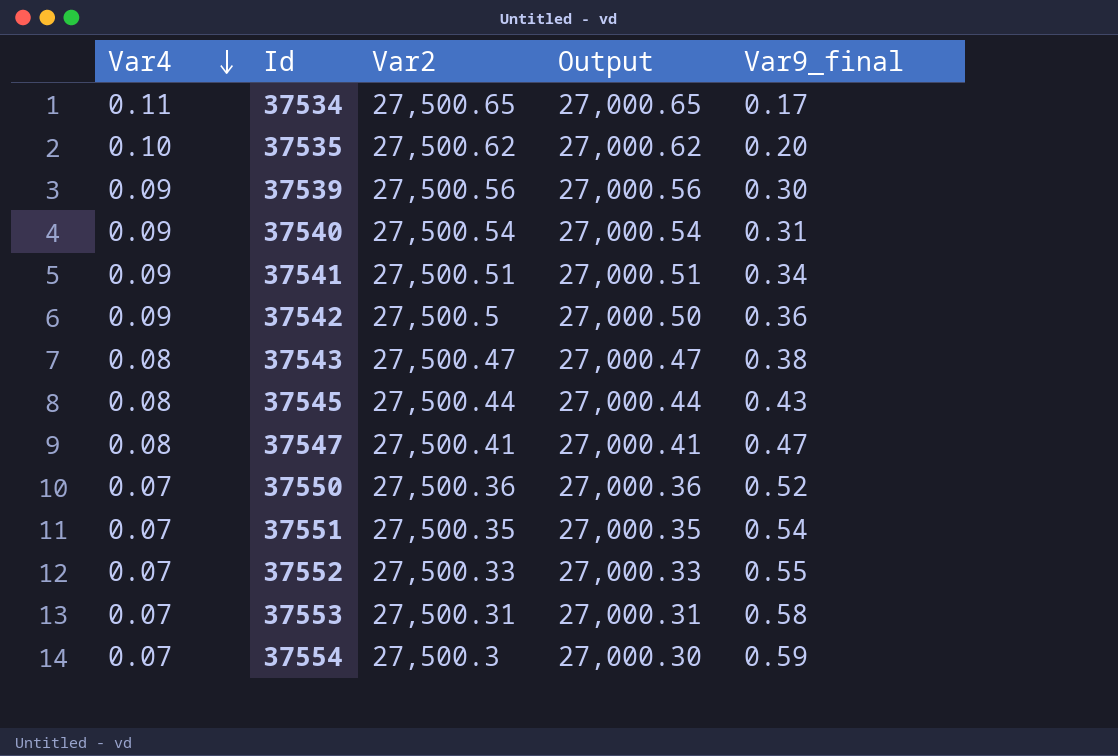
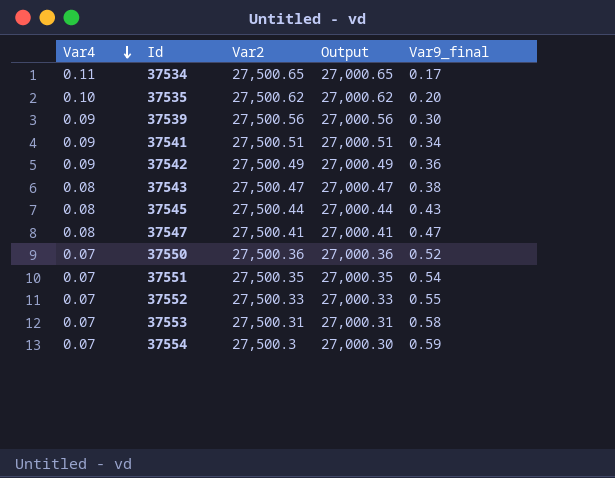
row 37540: 0.09 | 27,500.54 | 27,000.54 | 0.31 -> none
37542 | Var2: 27,500.5 -> 27,500.49
37542 | Output: 27,000.50 -> 27,000.49

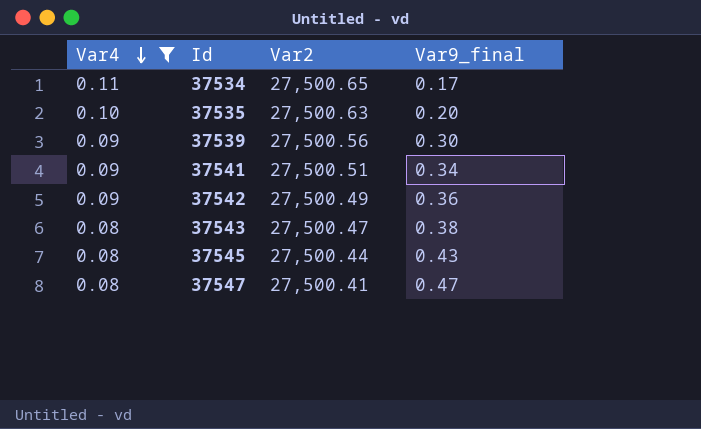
filter: none -> Var4 != 0.07
column Output | formula: [Var2] - 500 -> none
37535 | Var2: 27,500.62 -> 27,500.63

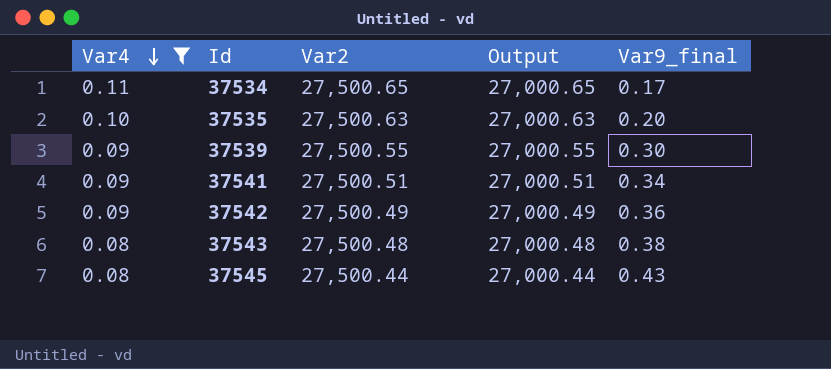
column Output | formula: none -> [Var2] - 500
row 37547: 0.08 | 27,500.41 | 0.47 -> none
37539 | Var2: 27,500.56 -> 27,500.55
37543 | Var2: 27,500.47 -> 27,500.48

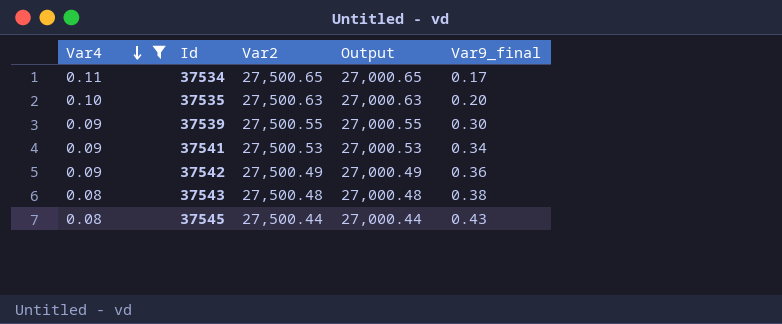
37541 | Var2: 27,500.51 -> 27,500.53
37541 | Output: 27,000.51 -> 27,000.53

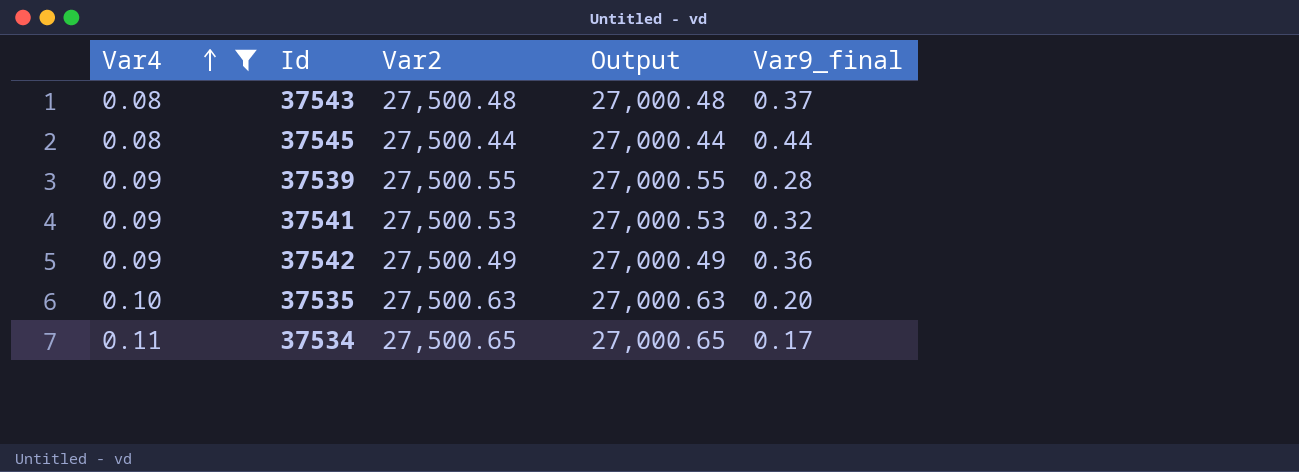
row order: Var4 descending -> Var4 ascending
37543 | Var9_final: 0.38 -> 0.37
37545 | Var9_final: 0.43 -> 0.44
37539 | Var9_final: 0.30 -> 0.28
37541 | Var9_final: 0.34 -> 0.32

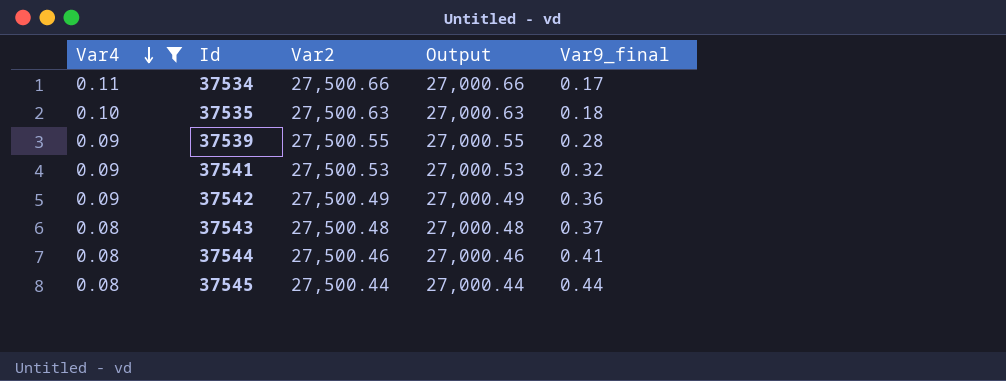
row order: Var4 ascending -> Var4 descending
37534 | Var2: 27,500.65 -> 27,500.66
37534 | Output: 27,000.65 -> 27,000.66
37535 | Var9_final: 0.20 -> 0.18
row 37544: none -> 0.08 | 27,500.46 | 27,000.46 | 0.41

